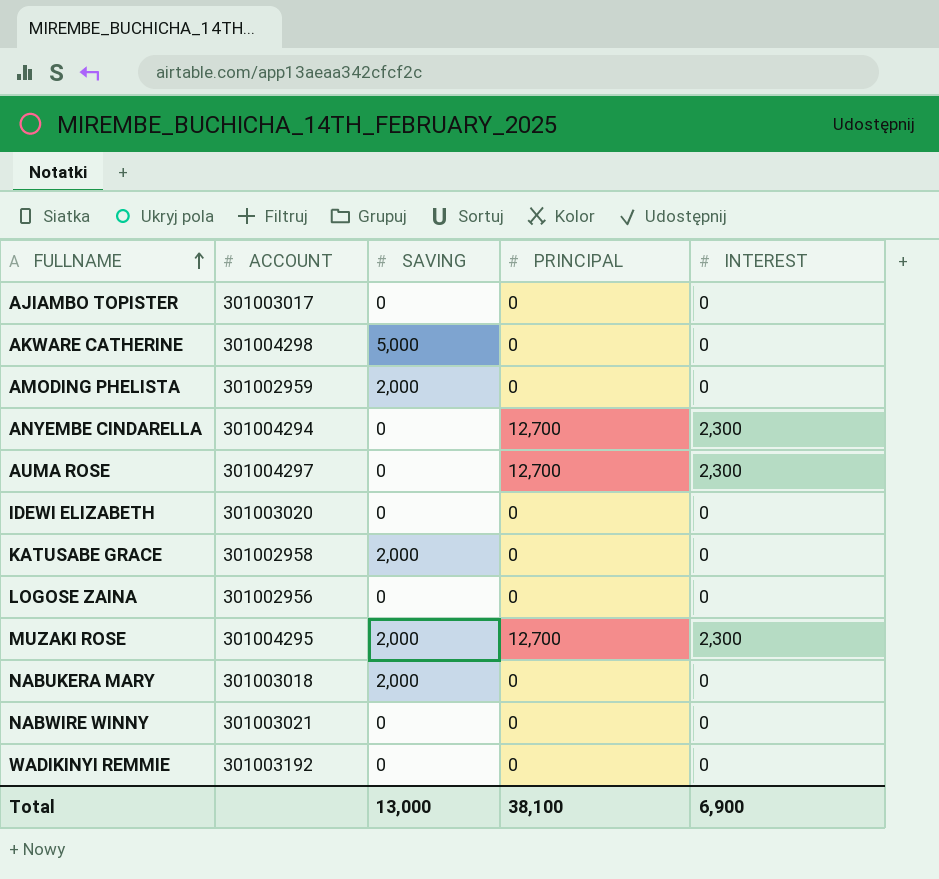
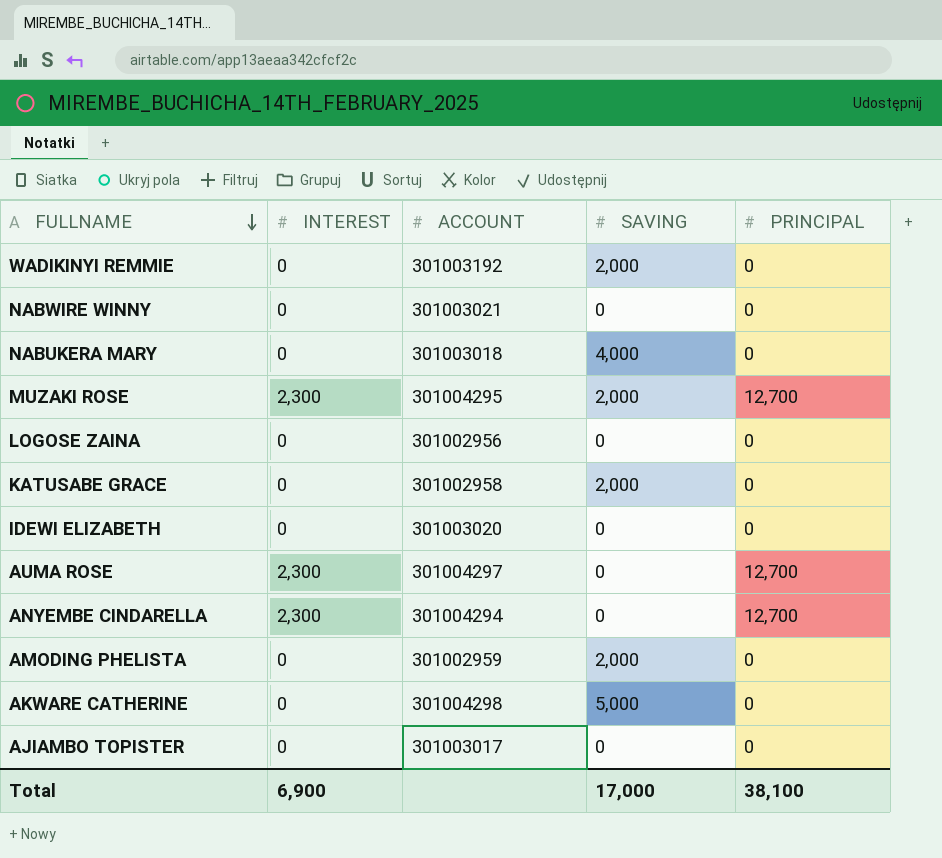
row order: FULLNAME ascending -> FULLNAME descending
column INTEREST | position: 5 -> 2
WADIKINYI REMMIE | SAVING: 0 -> 2,000
NABUKERA MARY | SAVING: 2,000 -> 4,000
Total | SAVING: 13,000 -> 17,000

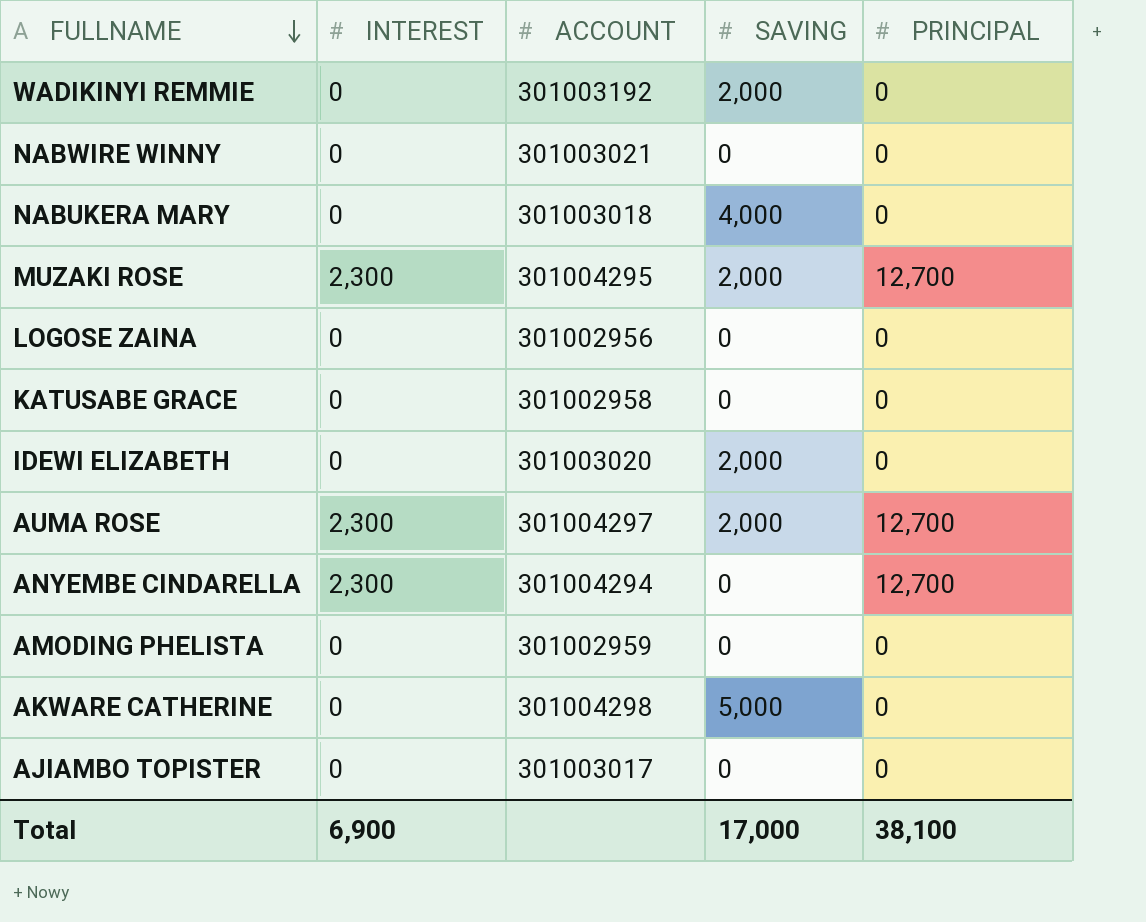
KATUSABE GRACE | SAVING: 2,000 -> 0
IDEWI ELIZABETH | SAVING: 0 -> 2,000
AUMA ROSE | SAVING: 0 -> 2,000
AMODING PHELISTA | SAVING: 2,000 -> 0

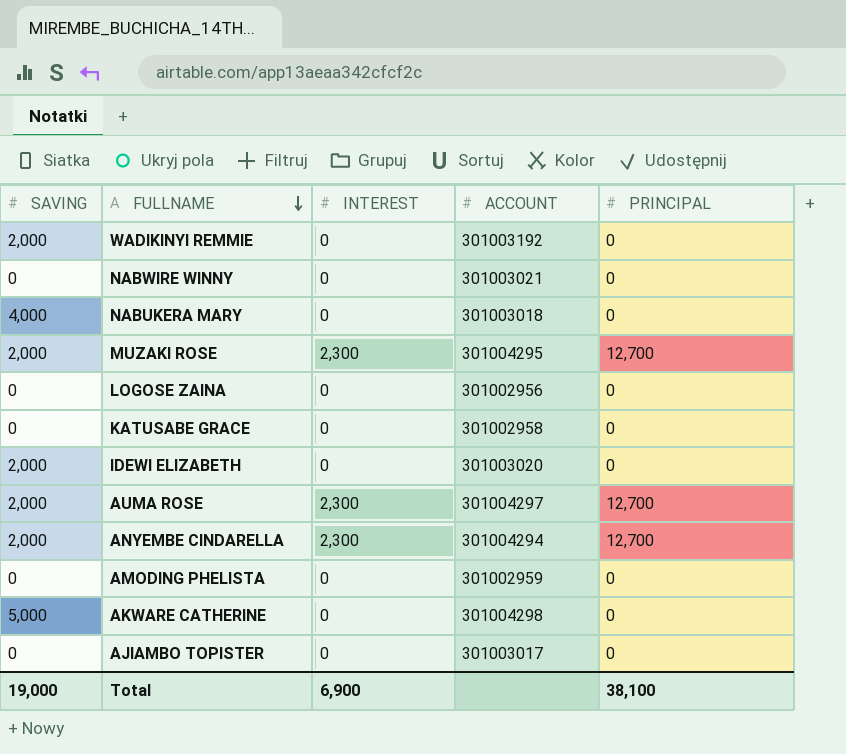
column SAVING | position: 4 -> 1
ANYEMBE CINDARELLA | SAVING: 0 -> 2,000
Total | SAVING: 17,000 -> 19,000

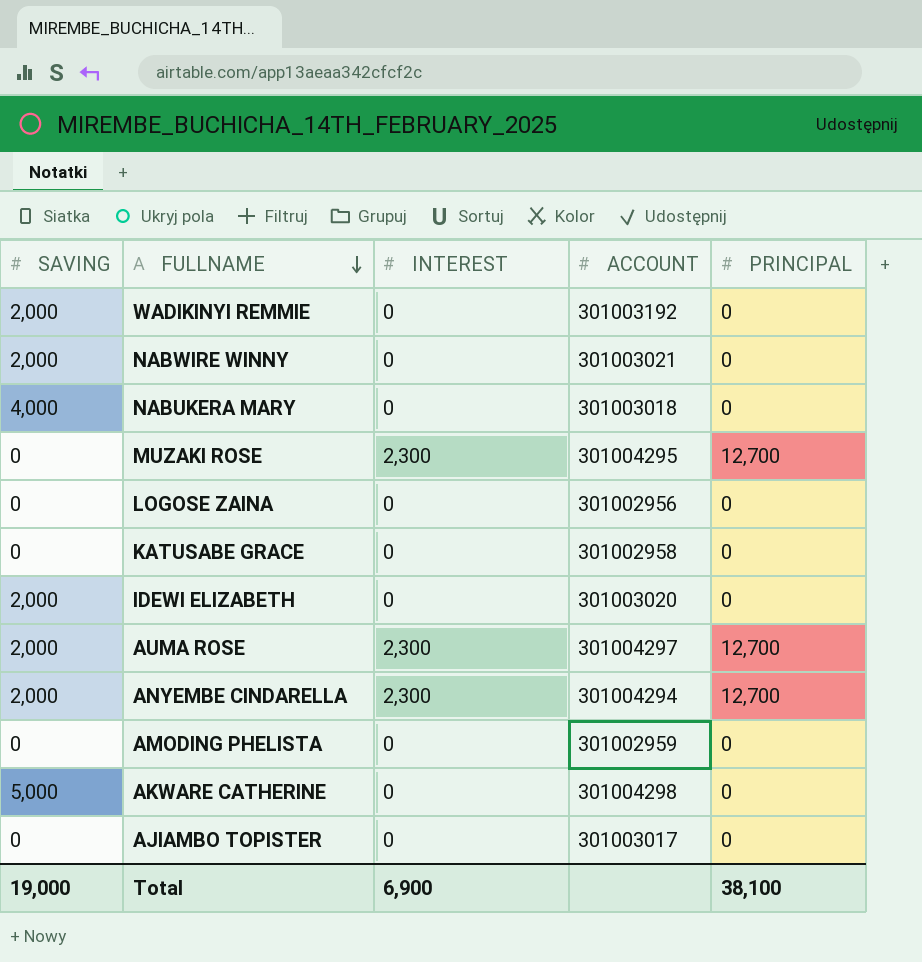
NABWIRE WINNY | SAVING: 0 -> 2,000
MUZAKI ROSE | SAVING: 2,000 -> 0

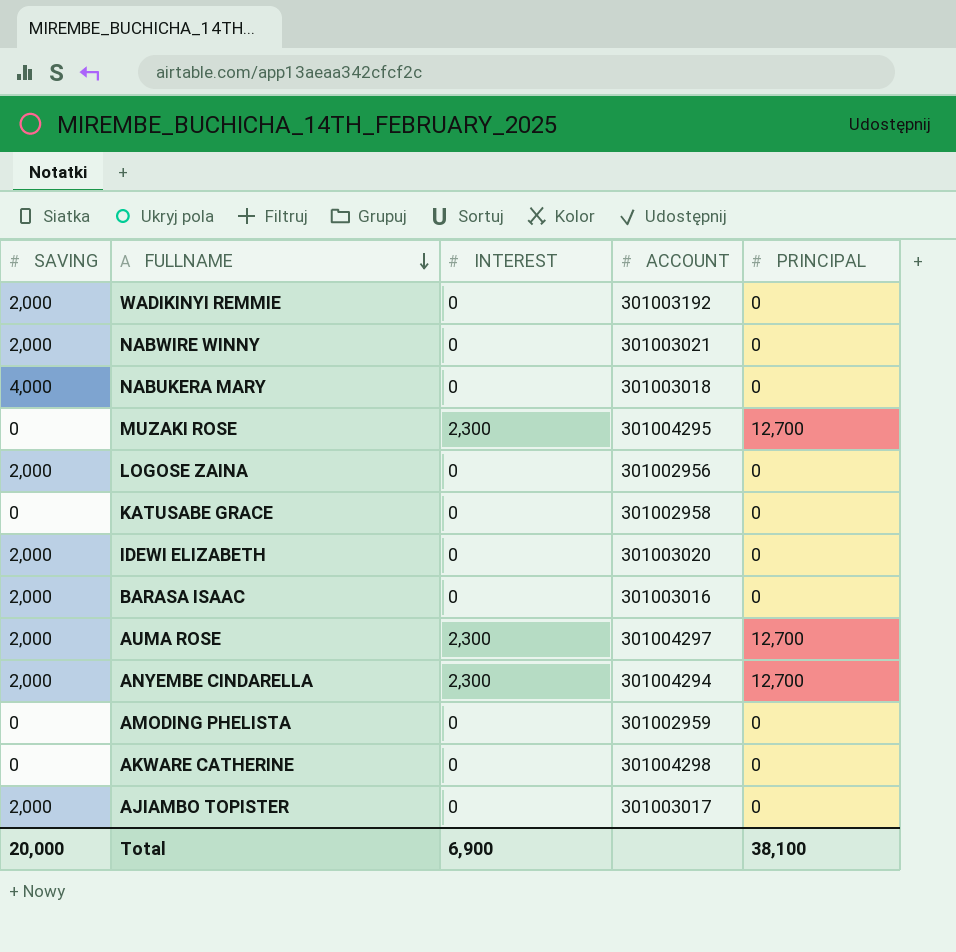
LOGOSE ZAINA | SAVING: 0 -> 2,000
row BARASA ISAAC: none -> 2,000 | 0 | 301003016 | 0
AKWARE CATHERINE | SAVING: 5,000 -> 0
AJIAMBO TOPISTER | SAVING: 0 -> 2,000
Total | SAVING: 19,000 -> 20,000

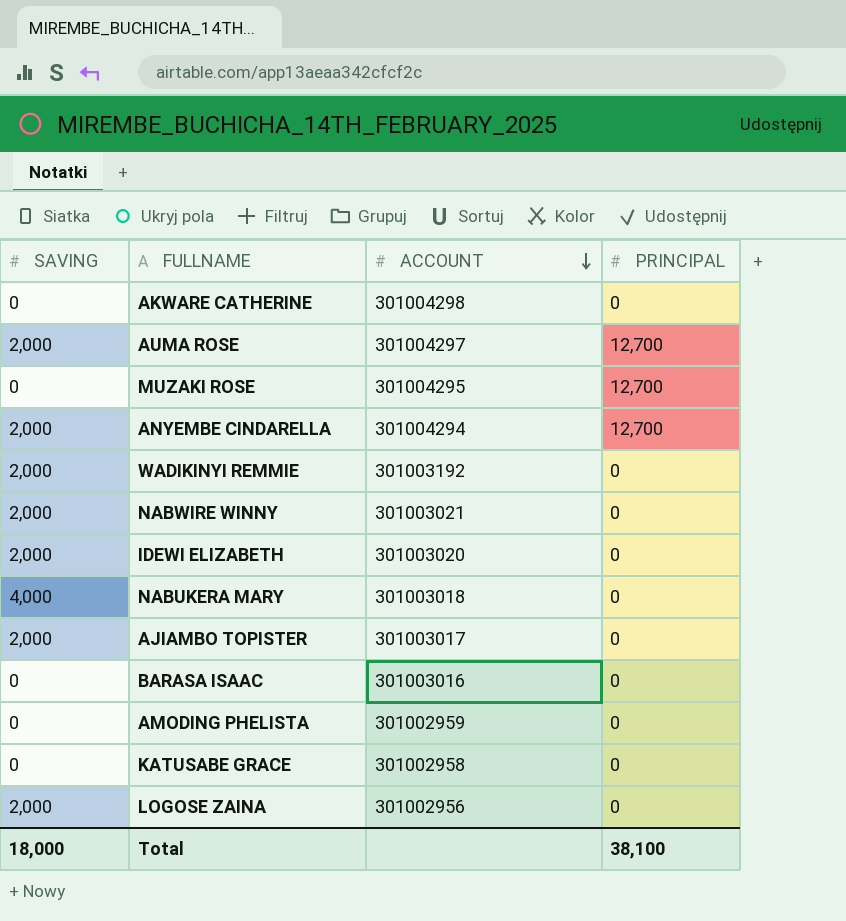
row order: FULLNAME descending -> ACCOUNT descending
column INTEREST | position: 3 -> none
BARASA ISAAC | SAVING: 2,000 -> 0
Total | SAVING: 20,000 -> 18,000

